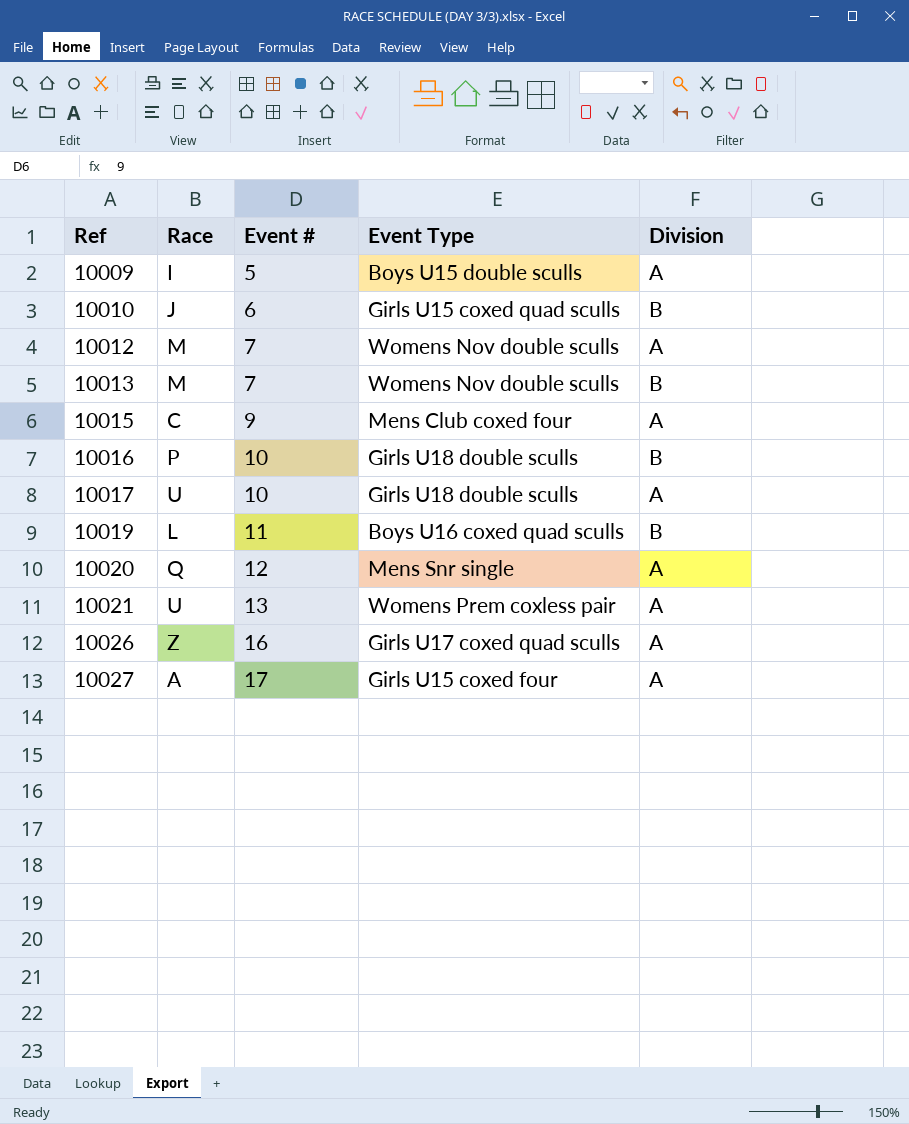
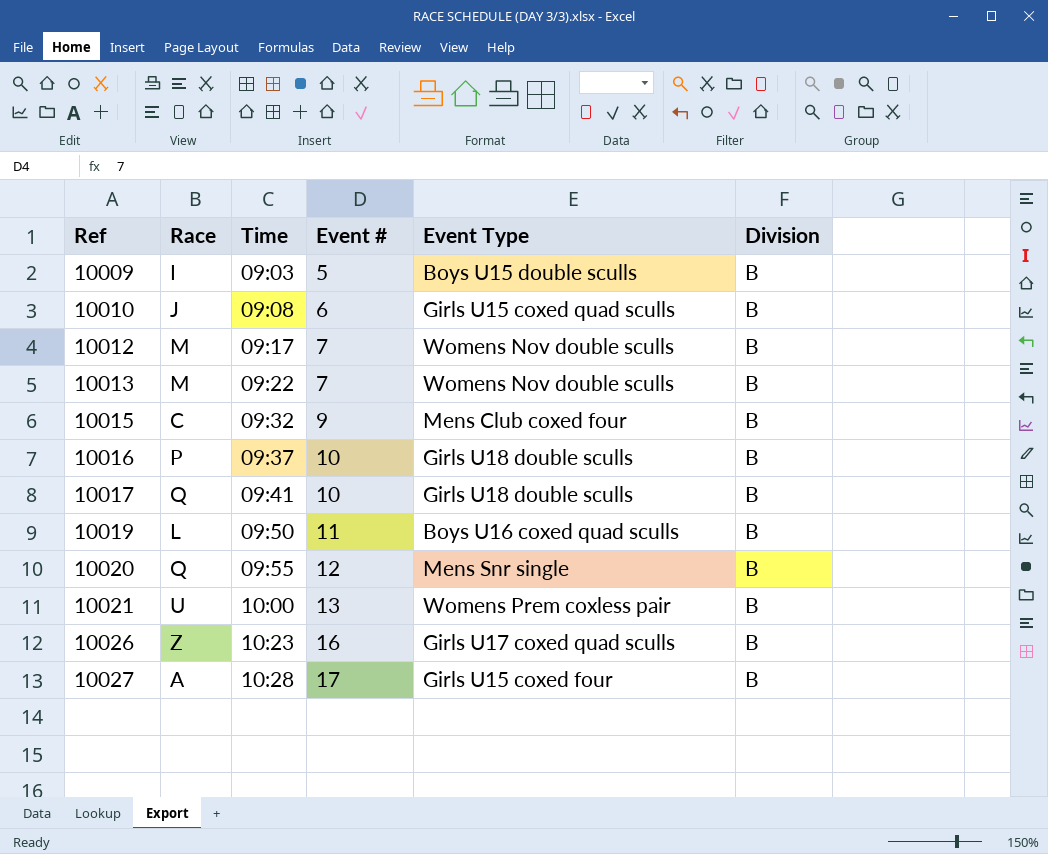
column Time | position: none -> 3
10009 | Division: A -> B
10012 | Division: A -> B
10015 | Division: A -> B
10017 | Race: U -> Q
10017 | Division: A -> B
10020 | Division: A -> B
10021 | Division: A -> B
10026 | Division: A -> B
10027 | Division: A -> B

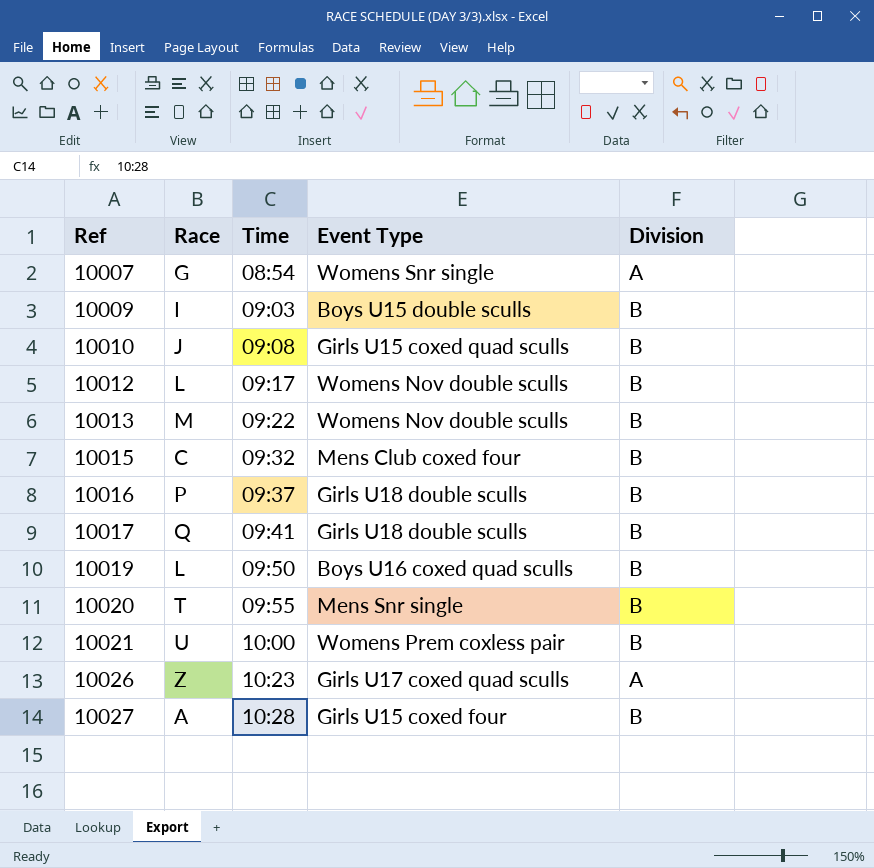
column Event # | position: 4 -> none
row 10007: none -> G | 08:54 | Womens Snr single | A
10012 | Race: M -> L
10020 | Race: Q -> T
10026 | Division: B -> A

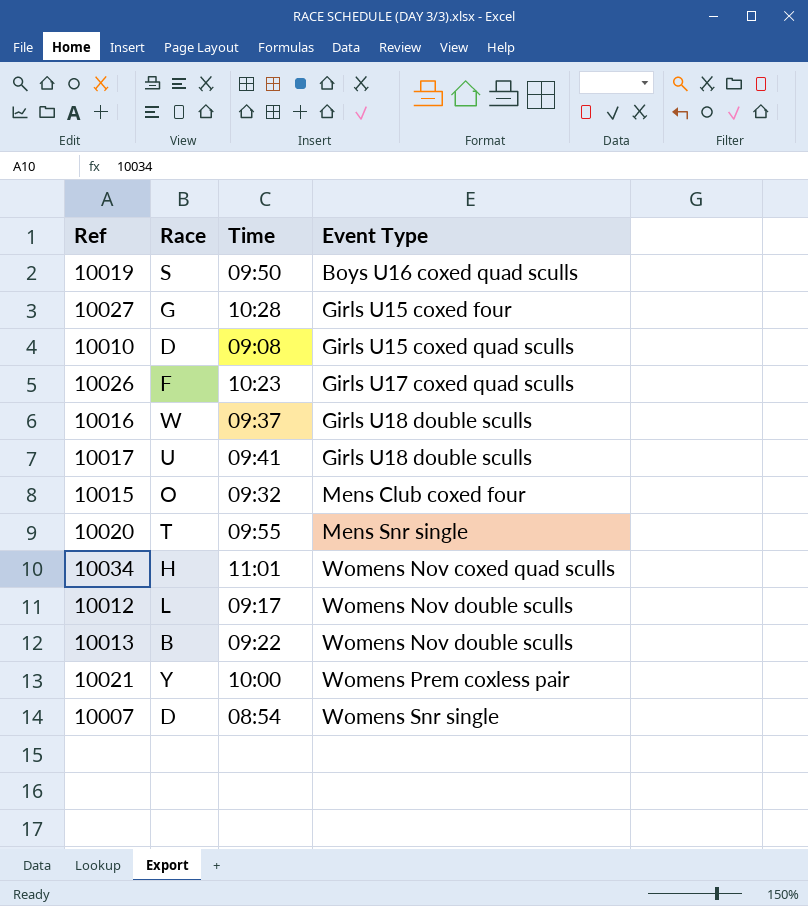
row order: Ref ascending -> Event Type ascending
column Division | position: 5 -> none
row 10009: I | 09:03 | Boys U15 double sculls | B -> none
10019 | Race: L -> S
10027 | Race: A -> G
10010 | Race: J -> D
10026 | Race: Z -> F
10016 | Race: P -> W
10017 | Race: Q -> U
10015 | Race: C -> O
row 10034: none -> H | 11:01 | Womens Nov coxed quad sculls
10013 | Race: M -> B
10021 | Race: U -> Y
10007 | Race: G -> D

